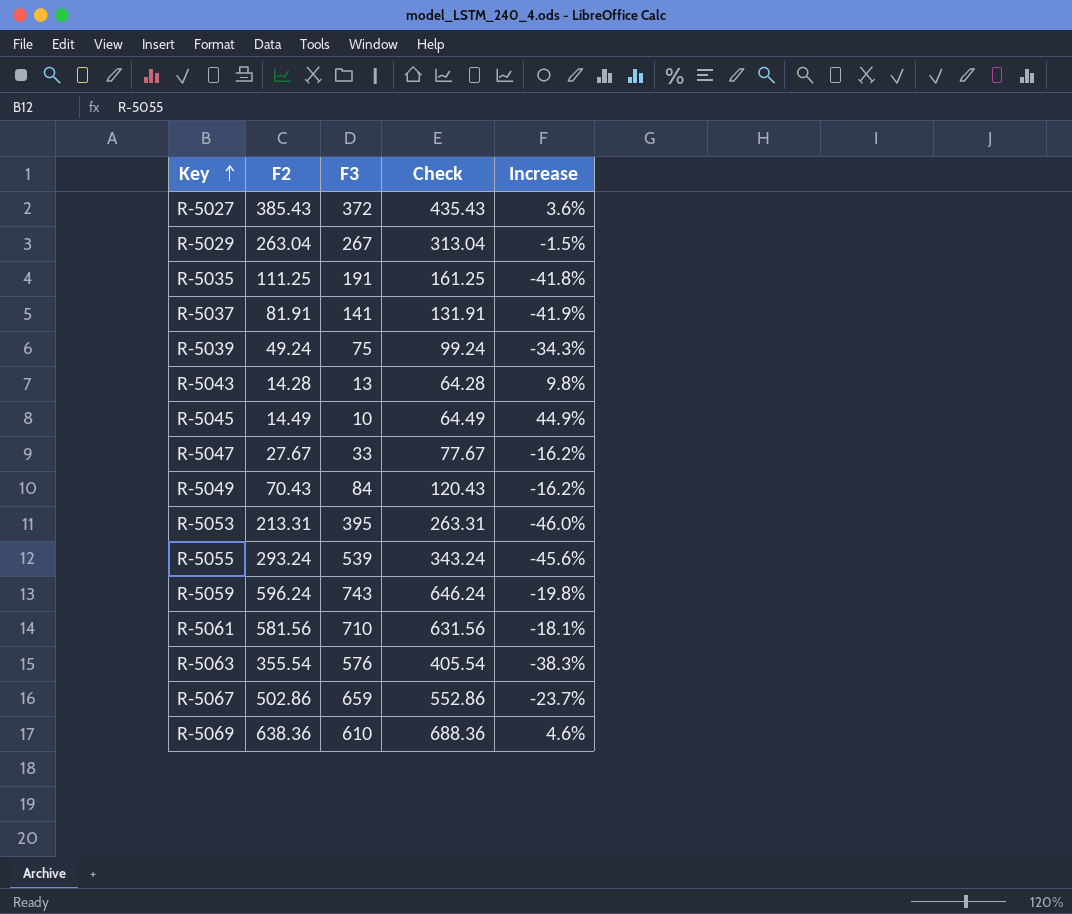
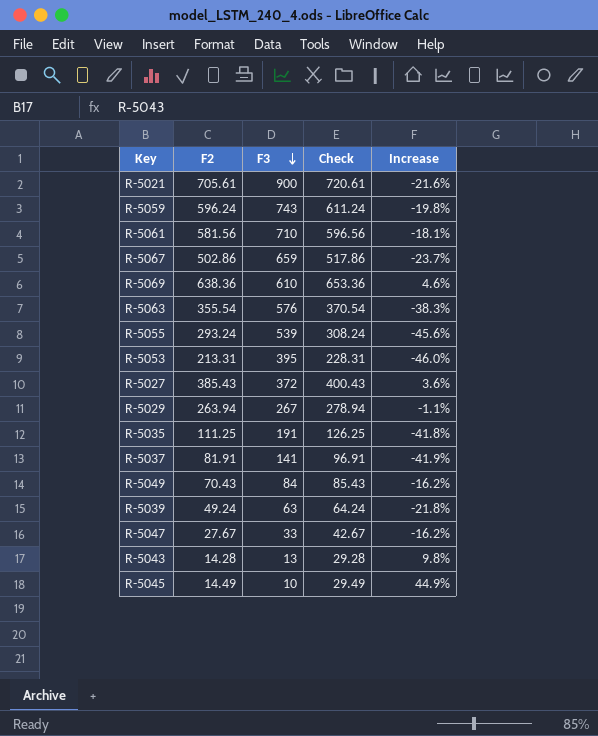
row order: Key ascending -> F3 descending
column Check | formula: [F2] + 50 -> [F2] + 15
row R-5021: none -> 705.61 | 900 | 720.61 | -21.6%
R-5029 | F2: 263.04 -> 263.94
R-5029 | Increase: -1.5% -> -1.1%
R-5039 | F3: 75 -> 63
R-5039 | Increase: -34.3% -> -21.8%

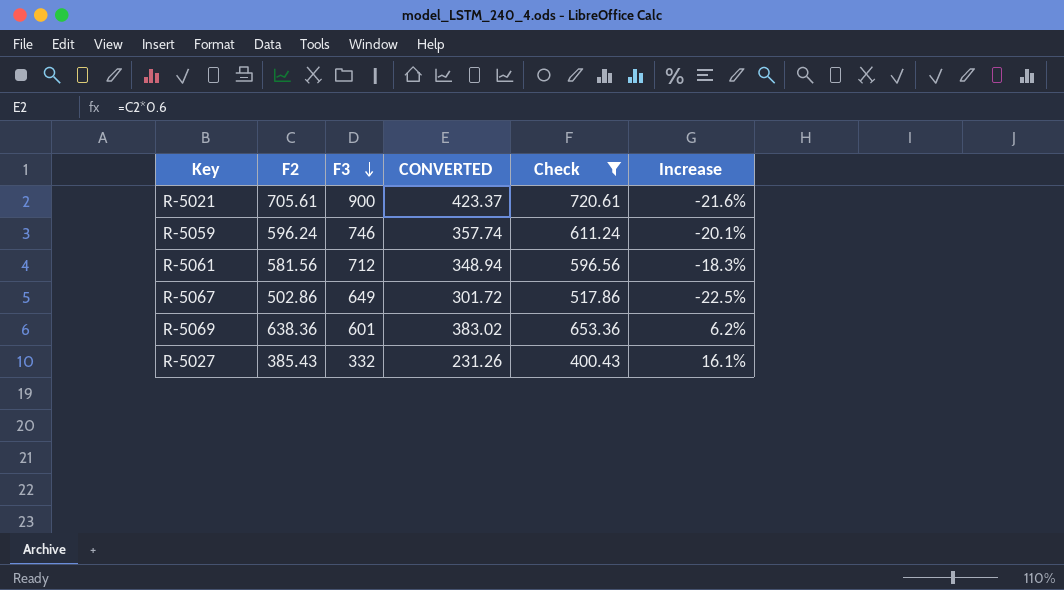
filter: none -> Check >= 400.43
column CONVERTED | formula: none -> [F2] * 0.6
R-5059 | F3: 743 -> 746
R-5059 | Increase: -19.8% -> -20.1%
R-5061 | F3: 710 -> 712
R-5061 | Increase: -18.1% -> -18.3%
R-5067 | F3: 659 -> 649
R-5067 | Increase: -23.7% -> -22.5%
R-5069 | F3: 610 -> 601
R-5069 | Increase: 4.6% -> 6.2%
R-5027 | F3: 372 -> 332
R-5027 | Increase: 3.6% -> 16.1%

